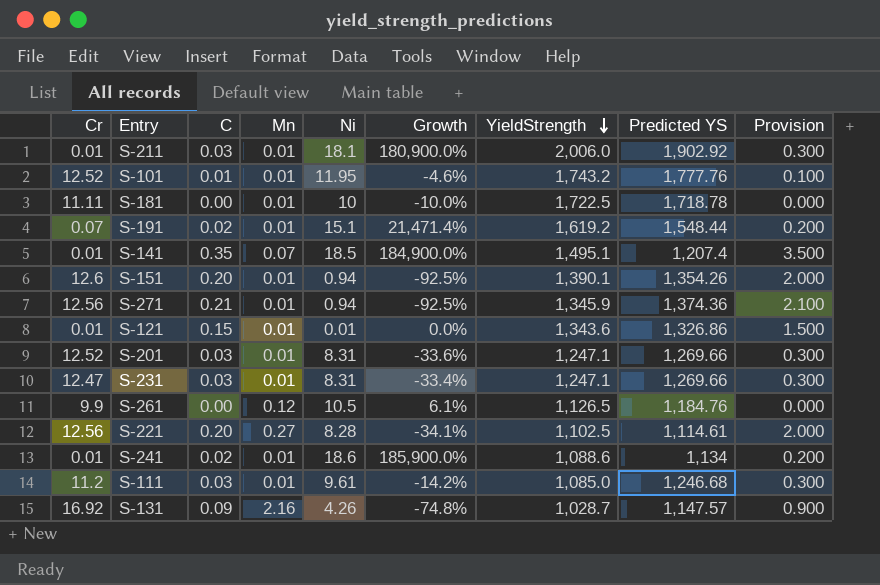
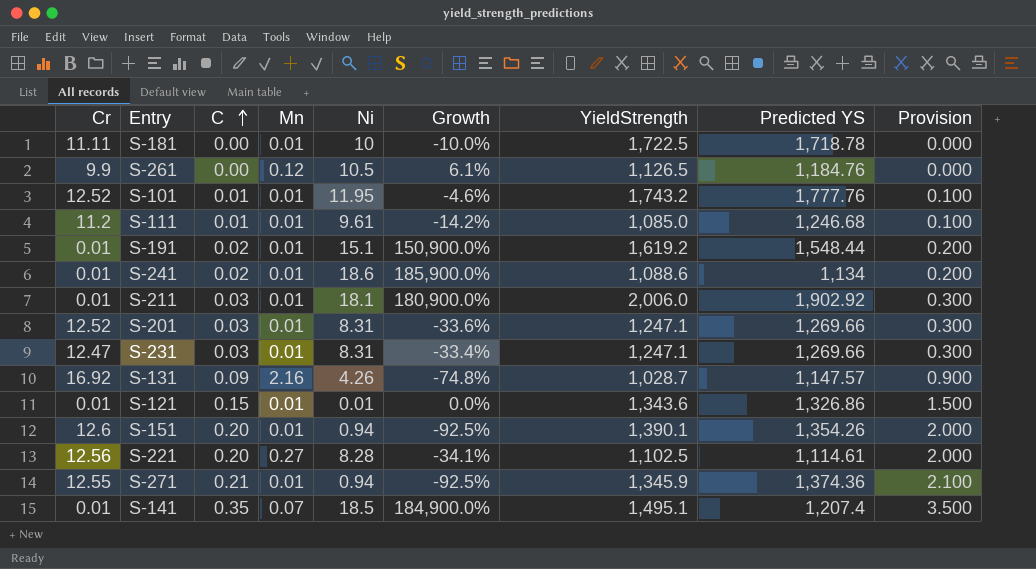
row order: YieldStrength descending -> C ascending
S-111 | C: 0.03 -> 0.01
S-111 | Provision: 0.300 -> 0.100
S-191 | Cr: 0.07 -> 0.01
S-191 | Growth: 21,471.4% -> 150,900.0%
S-271 | Cr: 12.56 -> 12.55

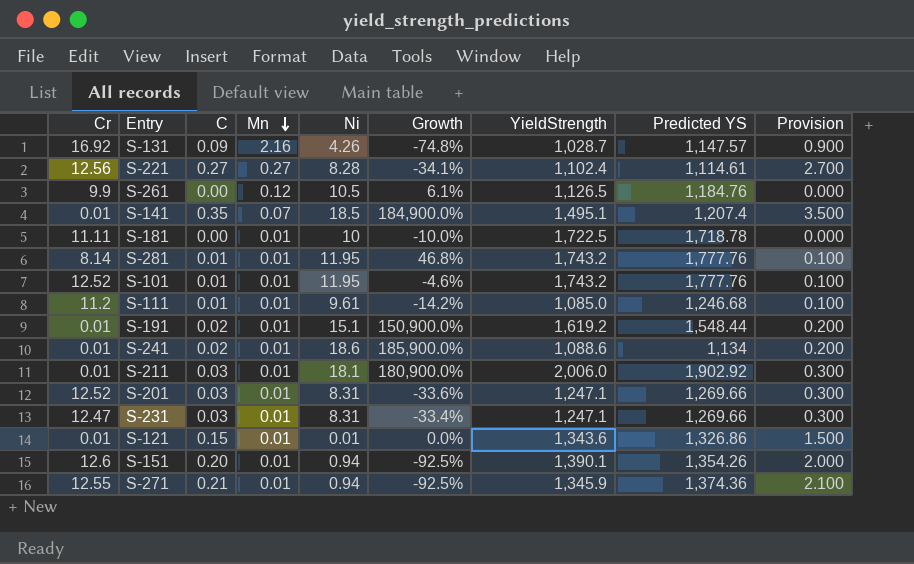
row order: C ascending -> Mn descending
S-221 | C: 0.20 -> 0.27
S-221 | YieldStrength: 1,102.5 -> 1,102.4
S-221 | Provision: 2.000 -> 2.700
row S-281: none -> 8.14 | 0.01 | 0.01 | 11.95 | 46.8% | 1,743.2 | 1,777.76 | 0.100

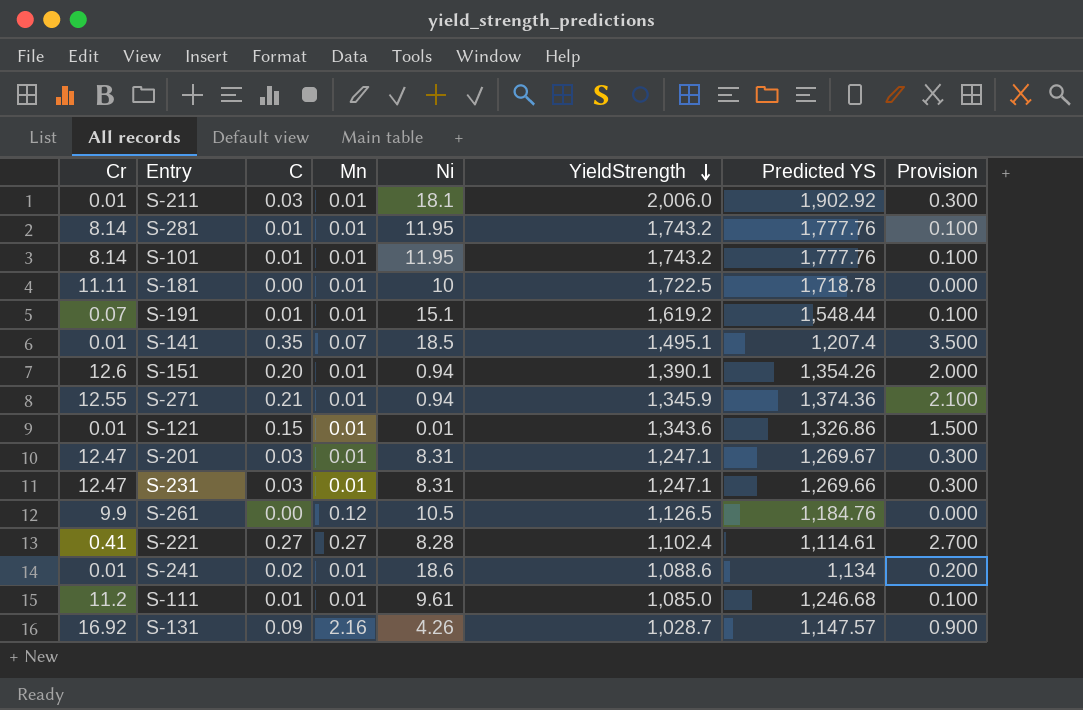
row order: Mn descending -> YieldStrength descending
column Growth | formula: ([Ni] - [Cr]) / [Cr] -> none
S-101 | Cr: 12.52 -> 8.14
S-191 | Cr: 0.01 -> 0.07
S-191 | C: 0.02 -> 0.01
S-191 | Provision: 0.200 -> 0.100
S-201 | Cr: 12.52 -> 12.47
S-201 | Predicted YS: 1,269.66 -> 1,269.67
S-221 | Cr: 12.56 -> 0.41

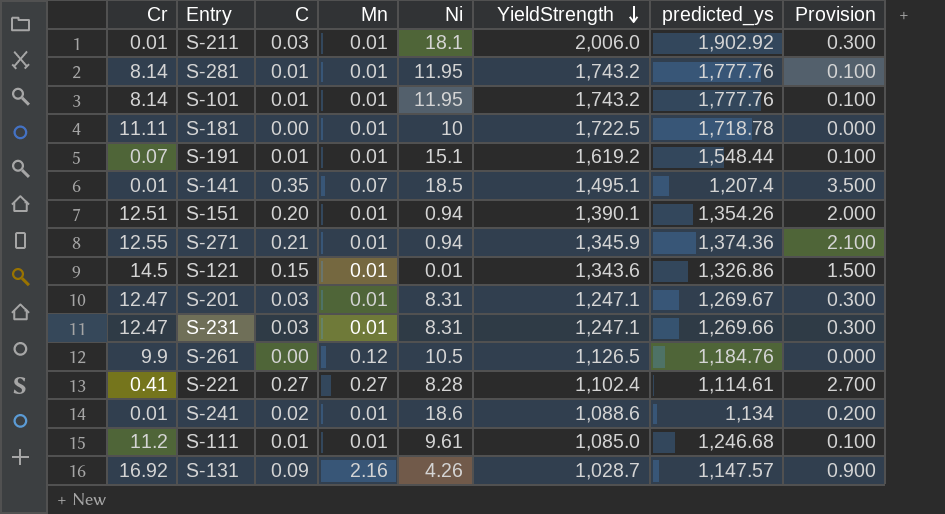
column name: Predicted YS -> predicted_ys
S-151 | Cr: 12.6 -> 12.51
S-121 | Cr: 0.01 -> 14.5

